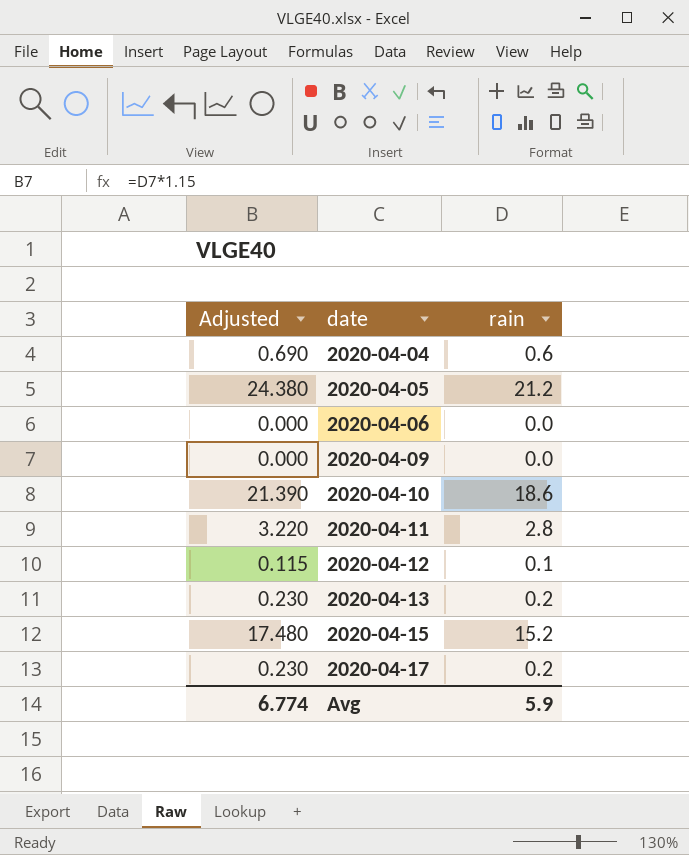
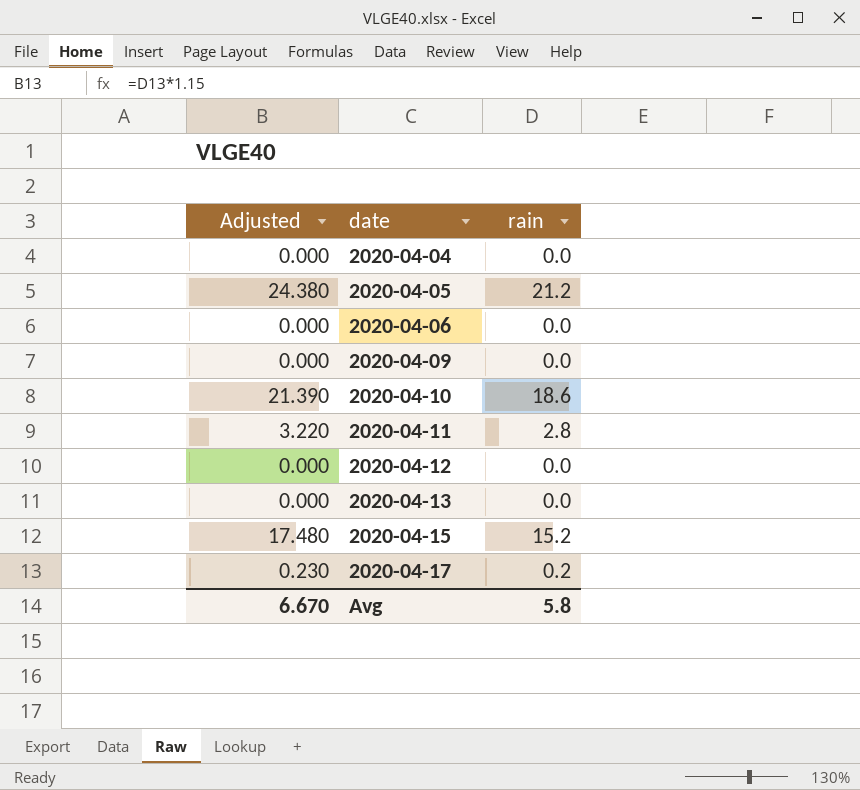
2020-04-04 | Adjusted: 0.690 -> 0.000
2020-04-04 | rain: 0.6 -> 0.0
2020-04-12 | Adjusted: 0.115 -> 0.000
2020-04-12 | rain: 0.1 -> 0.0
2020-04-13 | Adjusted: 0.230 -> 0.000
2020-04-13 | rain: 0.2 -> 0.0
Avg | Adjusted: 6.774 -> 6.670
Avg | rain: 5.9 -> 5.8

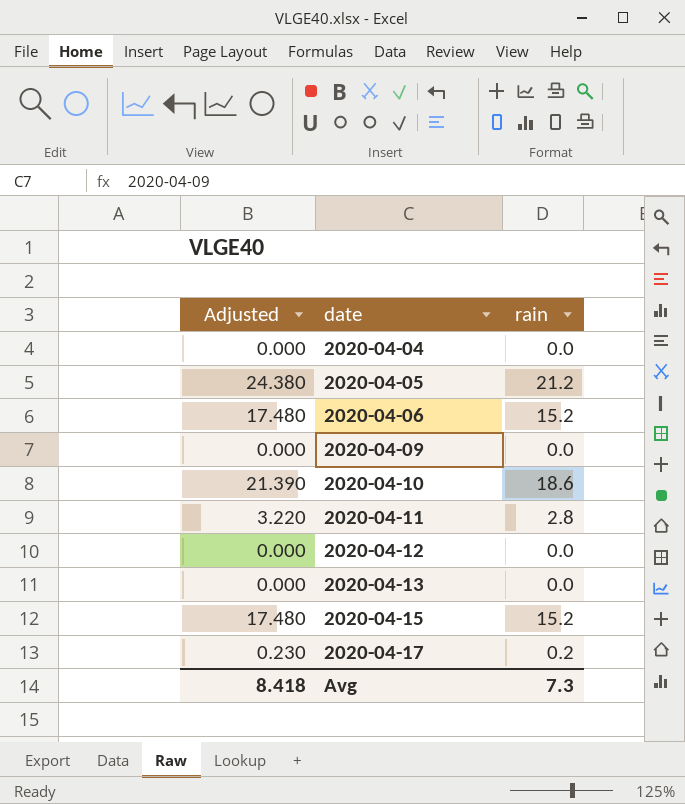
2020-04-06 | Adjusted: 0.000 -> 17.480
2020-04-06 | rain: 0.0 -> 15.2
Avg | Adjusted: 6.670 -> 8.418
Avg | rain: 5.8 -> 7.3

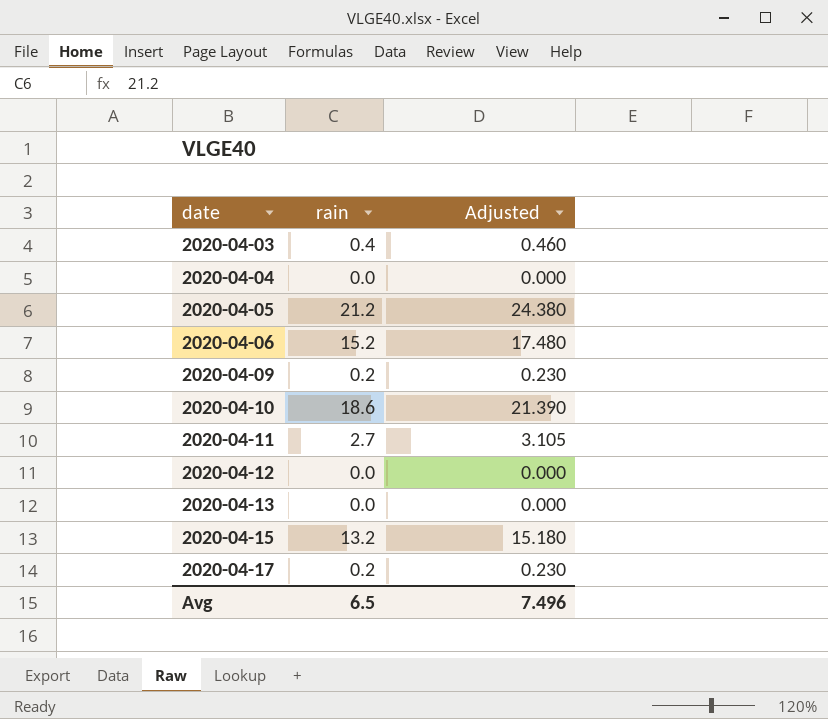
column Adjusted | position: 1 -> 3
row 2020-04-03: none -> 0.4 | 0.460
2020-04-09 | rain: 0.0 -> 0.2
2020-04-09 | Adjusted: 0.000 -> 0.230
2020-04-11 | rain: 2.8 -> 2.7
2020-04-11 | Adjusted: 3.220 -> 3.105
2020-04-15 | rain: 15.2 -> 13.2
2020-04-15 | Adjusted: 17.480 -> 15.180
Avg | rain: 7.3 -> 6.5
Avg | Adjusted: 8.418 -> 7.496

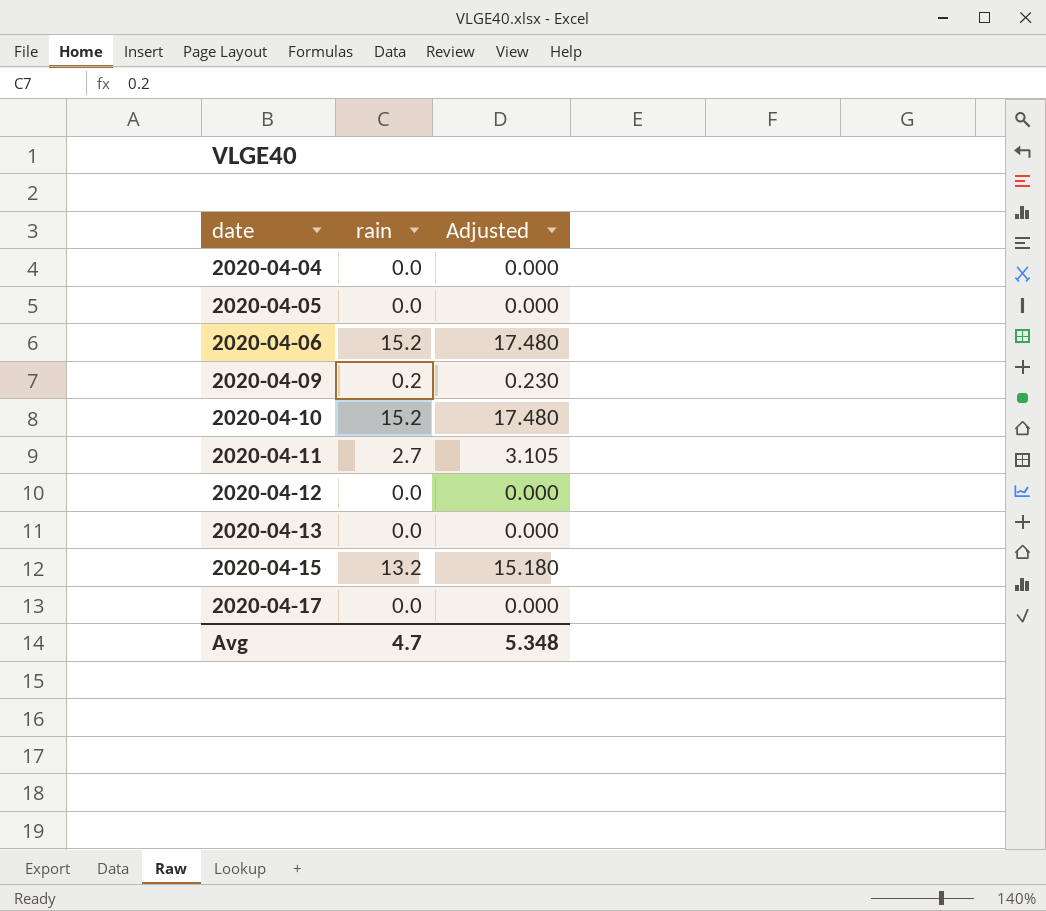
row 2020-04-03: 0.4 | 0.460 -> none
2020-04-05 | rain: 21.2 -> 0.0
2020-04-05 | Adjusted: 24.380 -> 0.000
2020-04-10 | rain: 18.6 -> 15.2
2020-04-10 | Adjusted: 21.390 -> 17.480
2020-04-17 | rain: 0.2 -> 0.0
2020-04-17 | Adjusted: 0.230 -> 0.000
Avg | rain: 6.5 -> 4.7
Avg | Adjusted: 7.496 -> 5.348

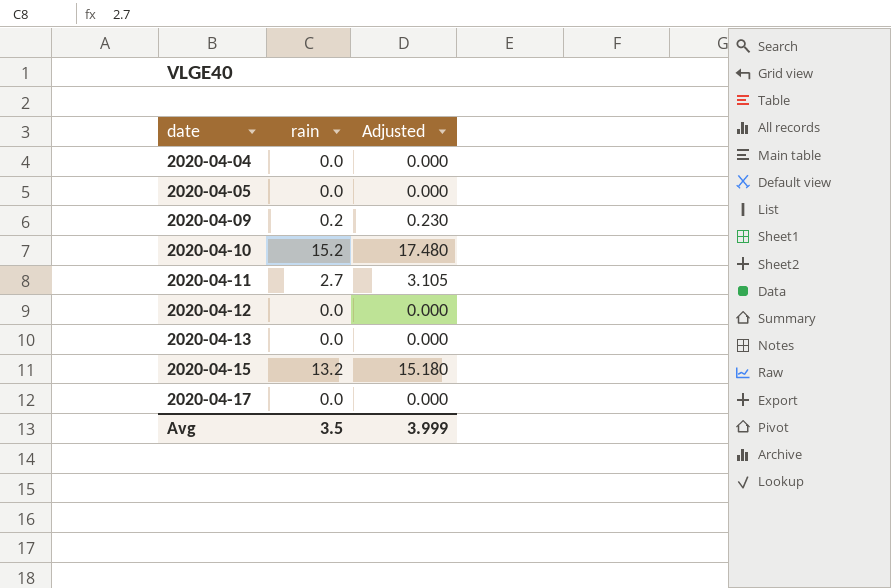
row 2020-04-06: 15.2 | 17.480 -> none
Avg | rain: 4.7 -> 3.5
Avg | Adjusted: 5.348 -> 3.999

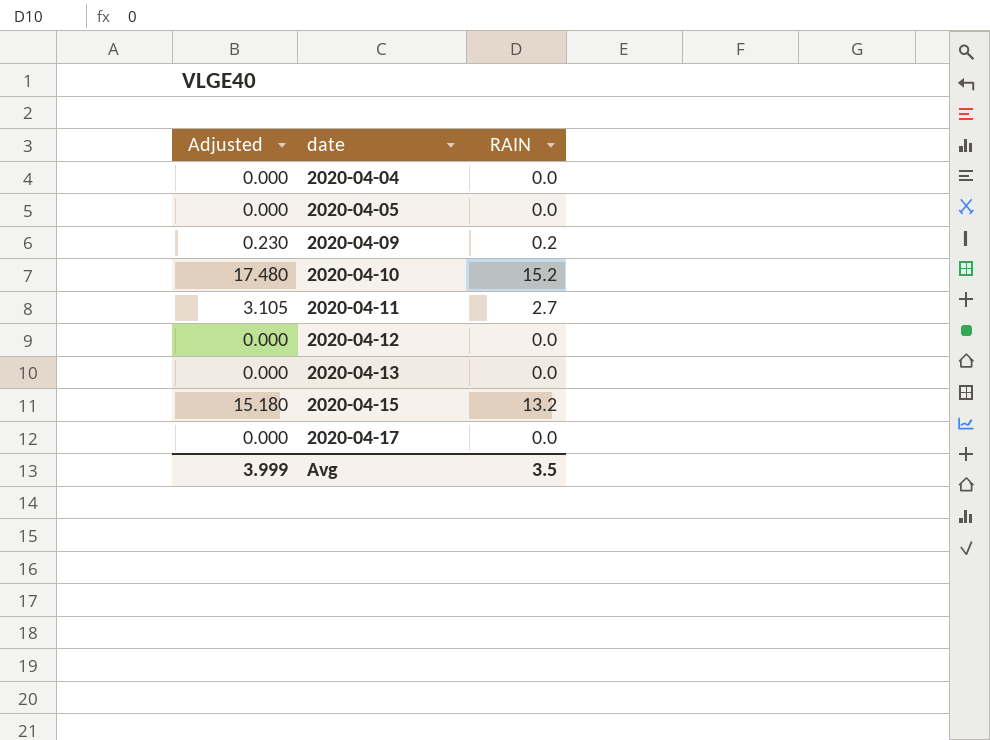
column Adjusted | position: 3 -> 1
column name: rain -> RAIN

